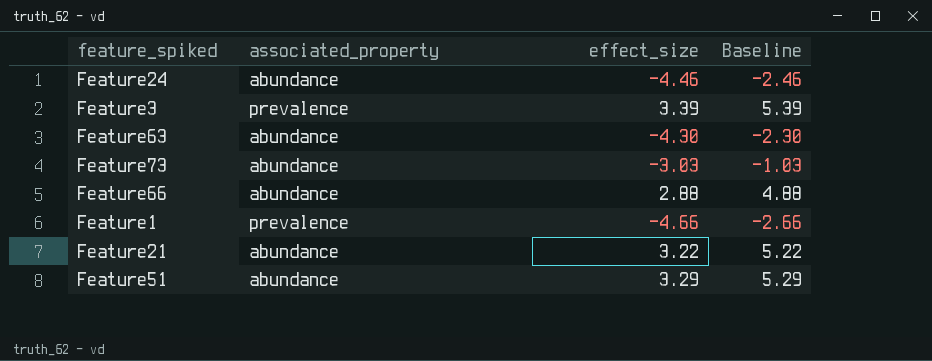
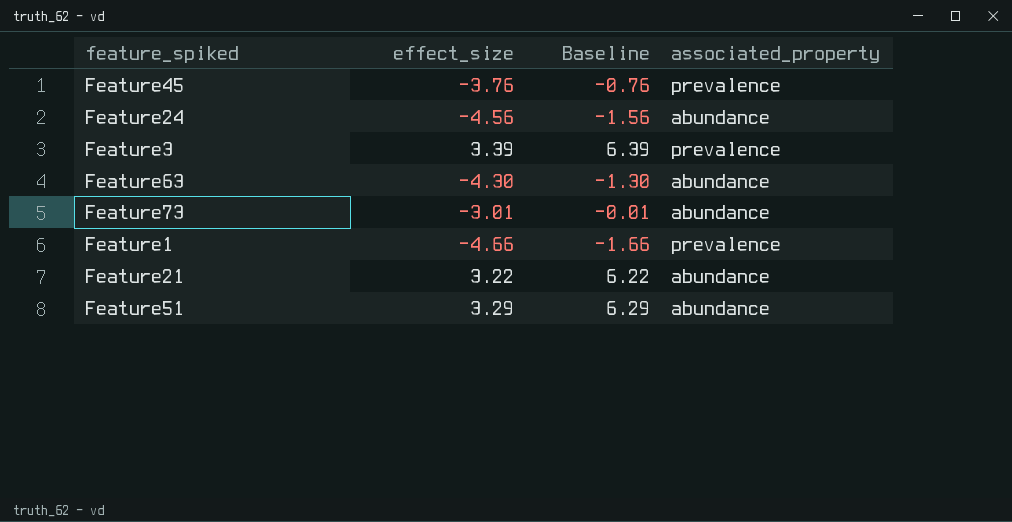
column Baseline | formula: [effect_size] + 2 -> [effect_size] + 3
column associated_property | position: 2 -> 4
row Feature66: abundance | 2.88 | 4.88 -> none
row Feature45: none -> -3.76 | -0.76 | prevalence
Feature24 | effect_size: -4.46 -> -4.56
Feature73 | effect_size: -3.03 -> -3.01

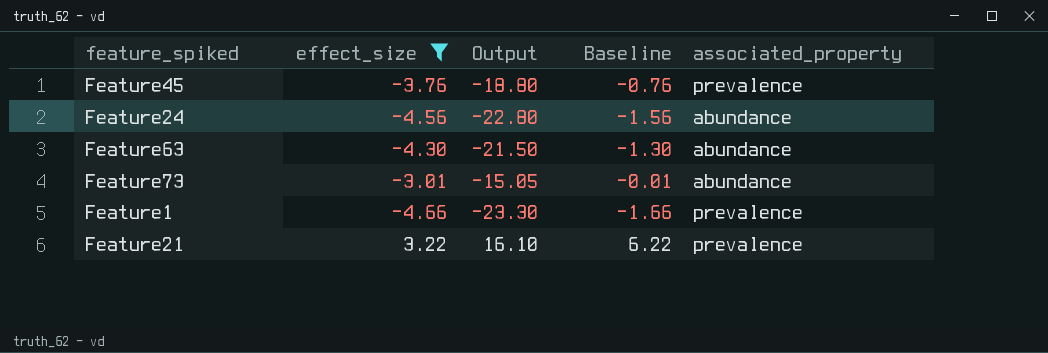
filter: none -> effect_size <= 3.22
column Output | formula: none -> [effect_size] * 5
Feature21 | associated_property: abundance -> prevalence

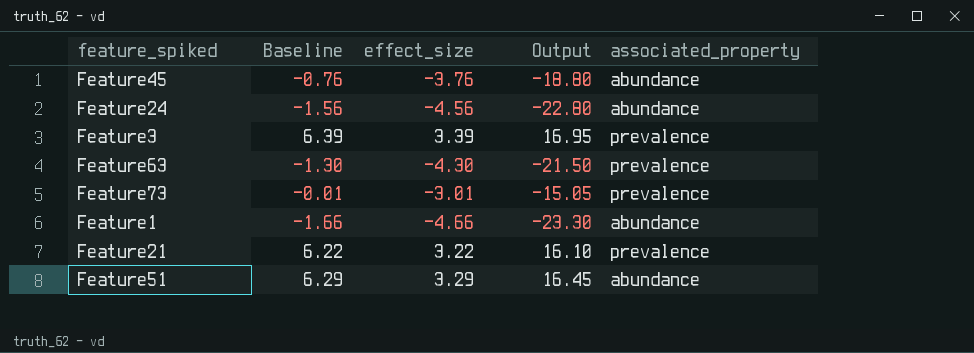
filter: effect_size <= 3.22 -> none
column Baseline | position: 4 -> 2
Feature45 | associated_property: prevalence -> abundance
Feature63 | associated_property: abundance -> prevalence
Feature73 | associated_property: abundance -> prevalence
Feature1 | associated_property: prevalence -> abundance

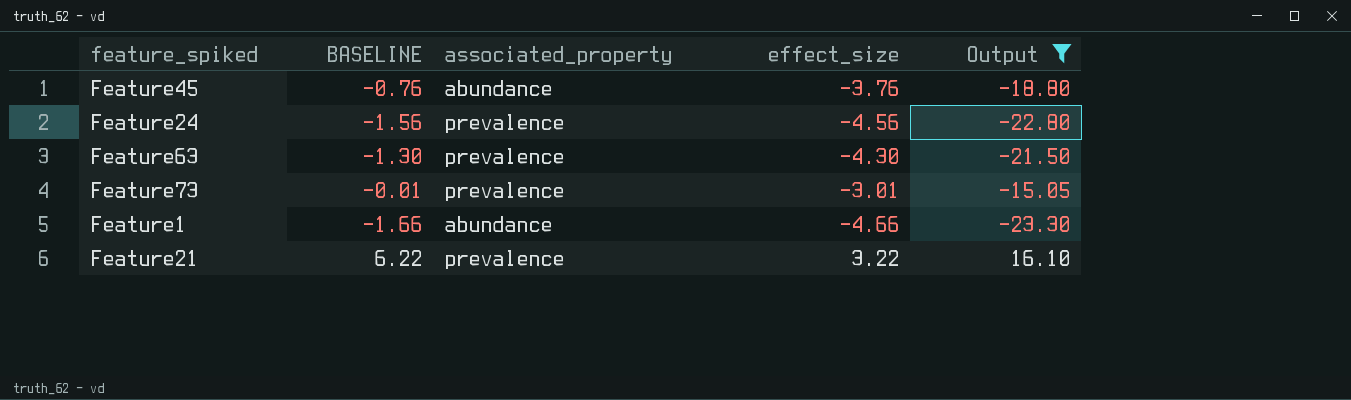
filter: none -> Output <= 16.10
column name: Baseline -> BASELINE
column associated_property | position: 5 -> 3
Feature24 | associated_property: abundance -> prevalence

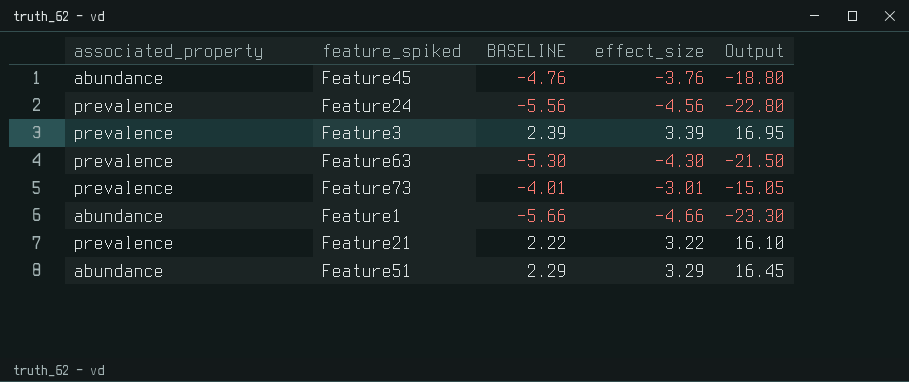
filter: Output <= 16.10 -> none
column associated_property | position: 3 -> 1
column BASELINE | formula: [effect_size] + 3 -> [effect_size] - 1

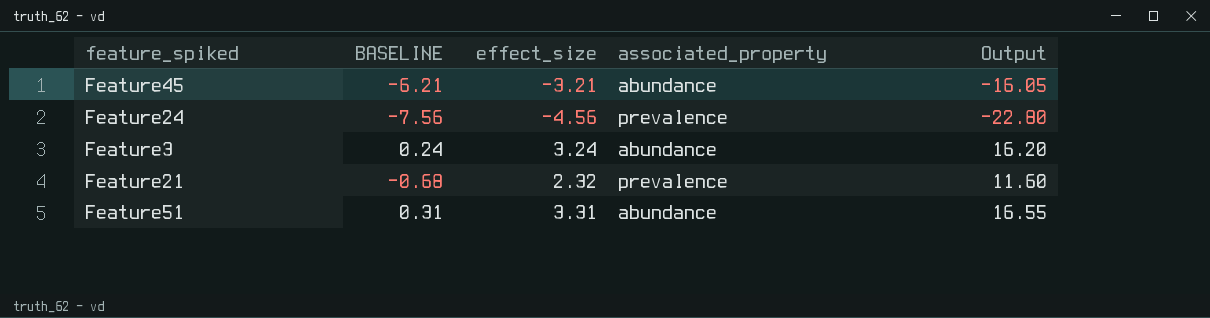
column BASELINE | formula: [effect_size] - 1 -> [effect_size] - 3
column associated_property | position: 1 -> 4
row Feature63: prevalence | -5.30 | -4.30 | -21.50 -> none
row Feature73: prevalence | -4.01 | -3.01 | -15.05 -> none
row Feature1: abundance | -5.66 | -4.66 | -23.30 -> none
Feature45 | effect_size: -3.76 -> -3.21
Feature45 | Output: -18.80 -> -16.05
Feature3 | effect_size: 3.39 -> 3.24
Feature3 | associated_property: prevalence -> abundance
Feature3 | Output: 16.95 -> 16.20
Feature21 | effect_size: 3.22 -> 2.32
Feature21 | Output: 16.10 -> 11.60
Feature51 | effect_size: 3.29 -> 3.31
Feature51 | Output: 16.45 -> 16.55

